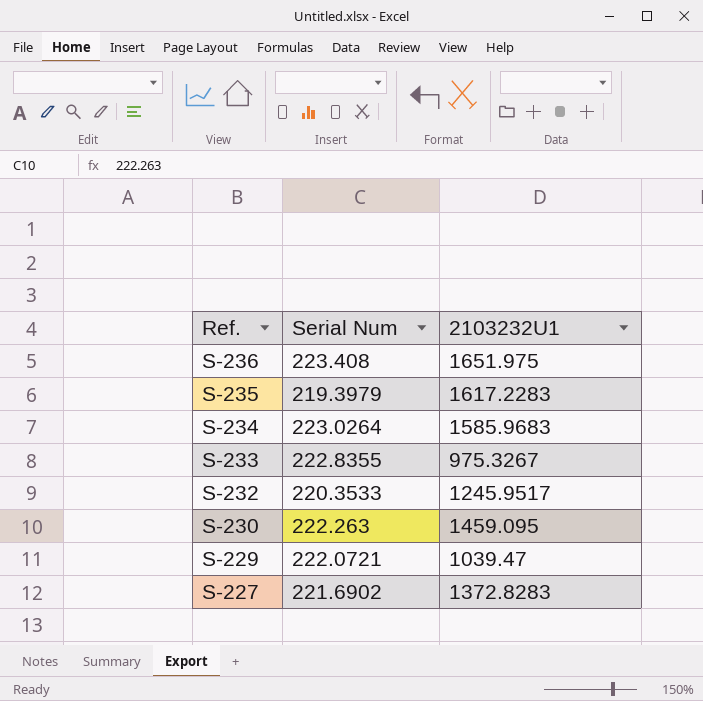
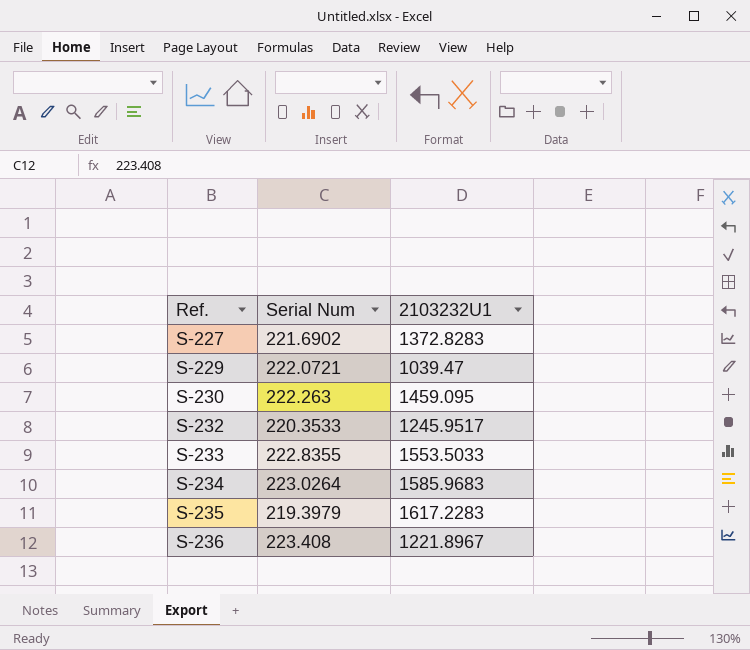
row order: Ref. descending -> Ref. ascending
S-233 | 2103232U1: 975.3267 -> 1553.5033
S-236 | 2103232U1: 1651.975 -> 1221.8967

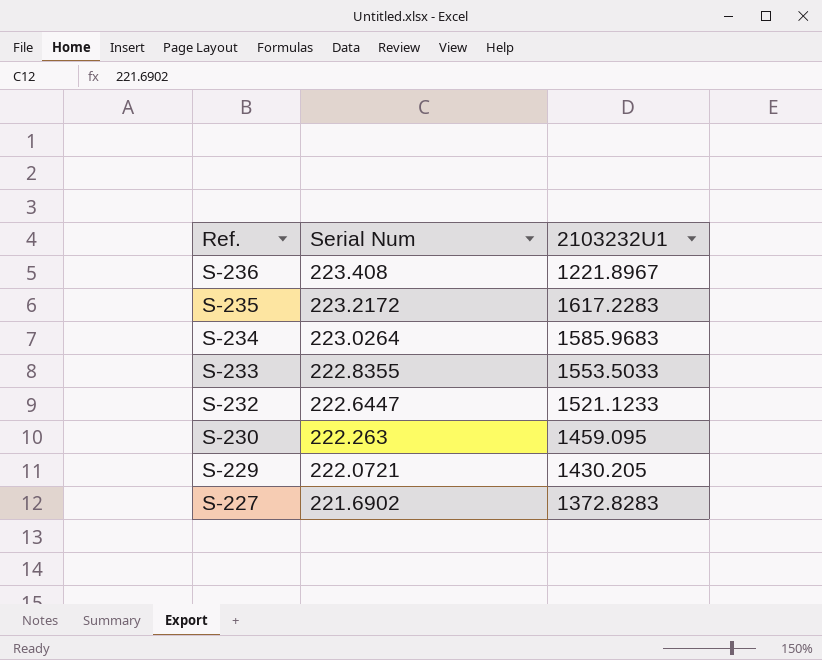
row order: Ref. ascending -> Ref. descending
S-235 | Serial Num: 219.3979 -> 223.2172
S-232 | Serial Num: 220.3533 -> 222.6447
S-232 | 2103232U1: 1245.9517 -> 1521.1233
S-229 | 2103232U1: 1039.47 -> 1430.205

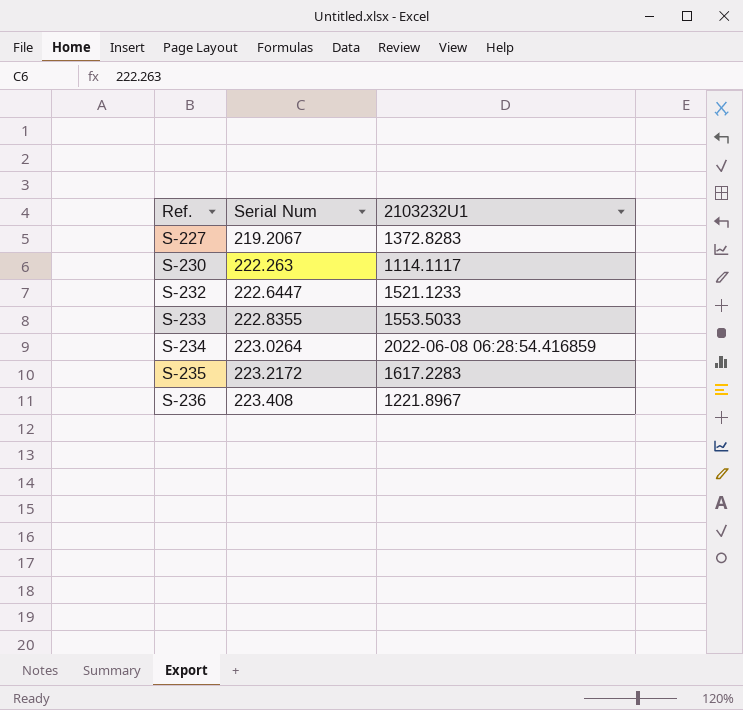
row order: Ref. descending -> Ref. ascending
row S-229: 222.0721 | 1430.205 -> none
S-227 | Serial Num: 221.6902 -> 219.2067
S-230 | 2103232U1: 1459.095 -> 1114.1117
S-234 | 2103232U1: 1585.9683 -> 2022-06-08 06:28:54.416859

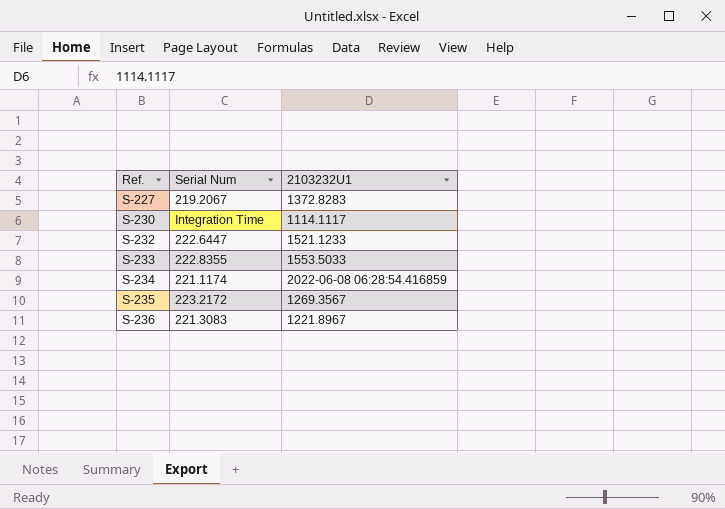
S-230 | Serial Num: 222.263 -> Integration Time
S-234 | Serial Num: 223.0264 -> 221.1174
S-235 | 2103232U1: 1617.2283 -> 1269.3567
S-236 | Serial Num: 223.408 -> 221.3083

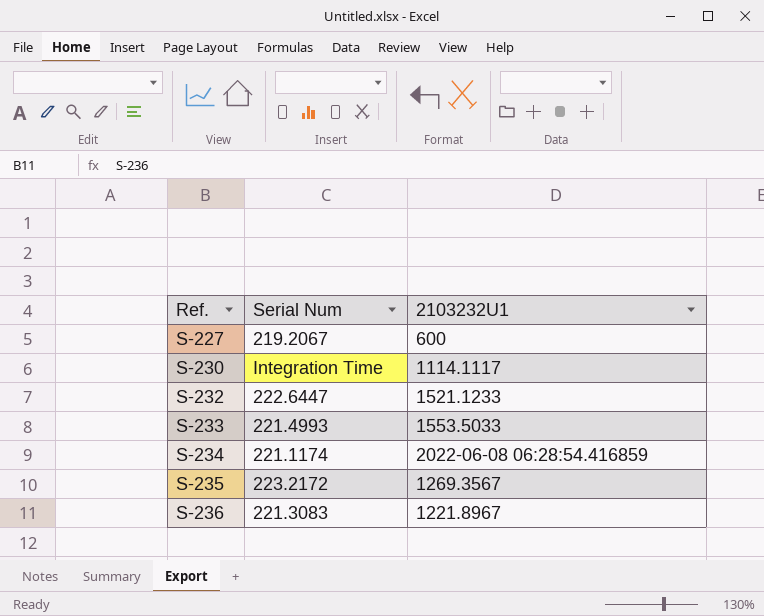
S-227 | 2103232U1: 1372.8283 -> 600
S-233 | Serial Num: 222.8355 -> 221.4993

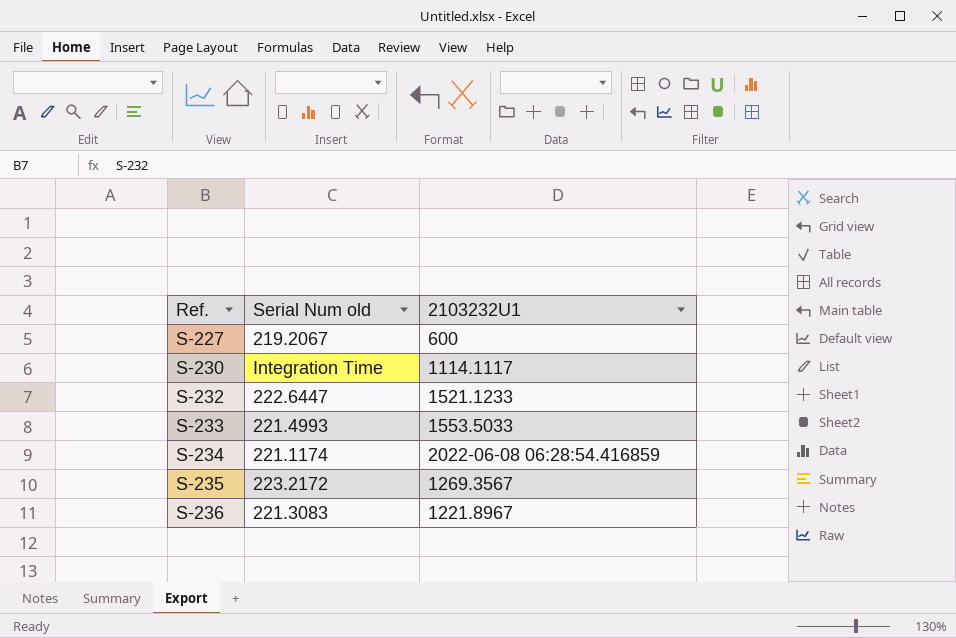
column name: Serial Num -> Serial Num old

